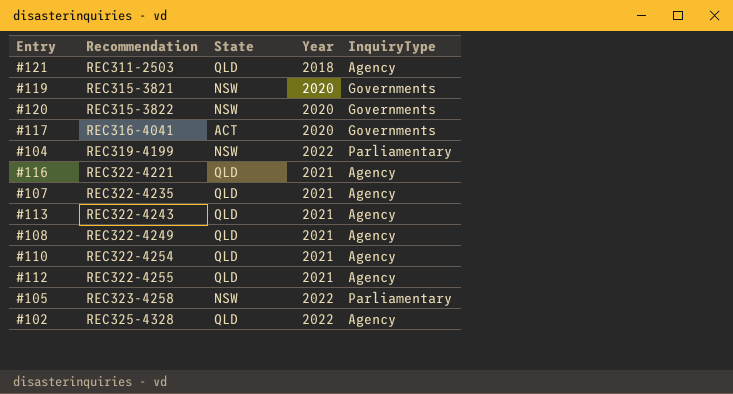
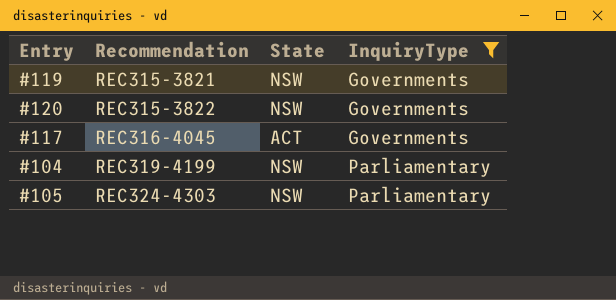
filter: none -> InquiryType != Agency
column Year | position: 4 -> none
#117 | Recommendation: REC316-4041 -> REC316-4045
#105 | Recommendation: REC323-4258 -> REC324-4303

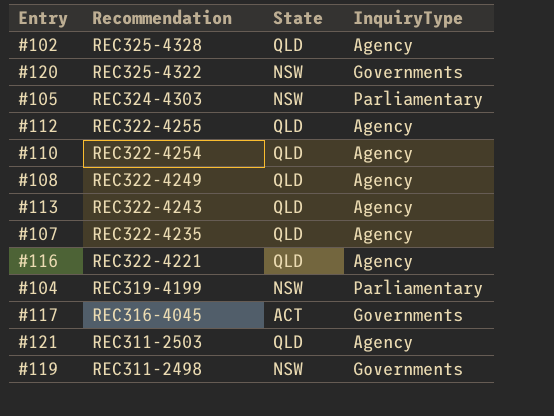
filter: InquiryType != Agency -> none
row order: Recommendation ascending -> Recommendation descending
#120 | Recommendation: REC315-3822 -> REC325-4322
#119 | Recommendation: REC315-3821 -> REC311-2498

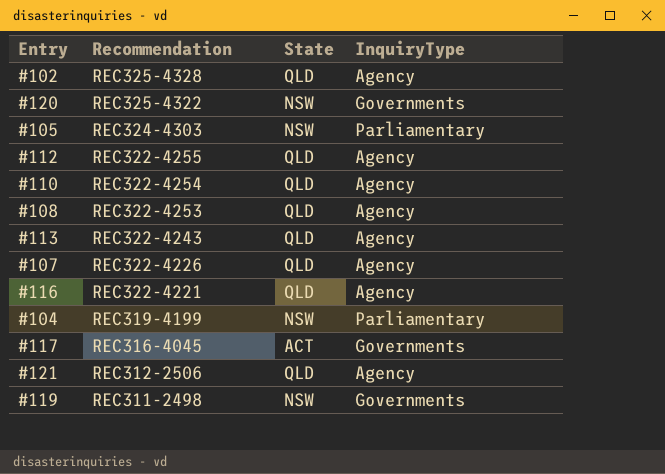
#108 | Recommendation: REC322-4249 -> REC322-4253
#107 | Recommendation: REC322-4235 -> REC322-4226
#121 | Recommendation: REC311-2503 -> REC312-2506

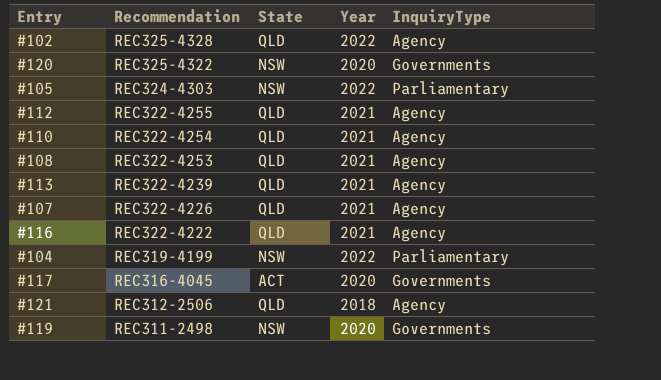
column Year | position: none -> 4
#113 | Recommendation: REC322-4243 -> REC322-4239
#116 | Recommendation: REC322-4221 -> REC322-4222

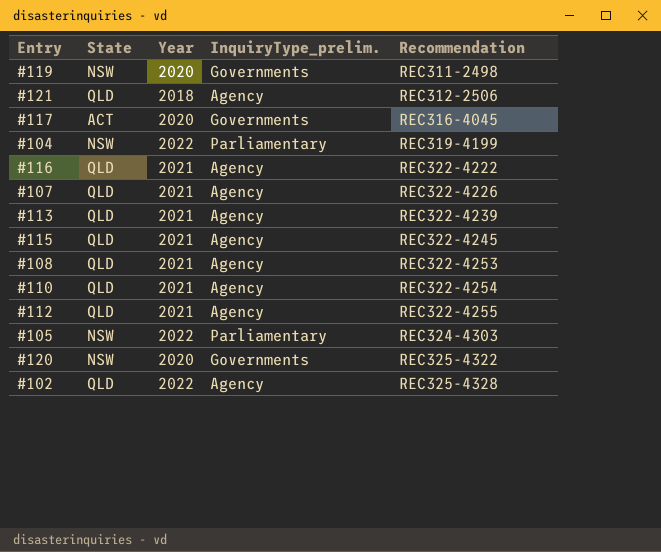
row order: Recommendation descending -> Recommendation ascending
column name: InquiryType -> InquiryType_prelim.
column Recommendation | position: 2 -> 5
row #115: none -> QLD | 2021 | Agency | REC322-4245

